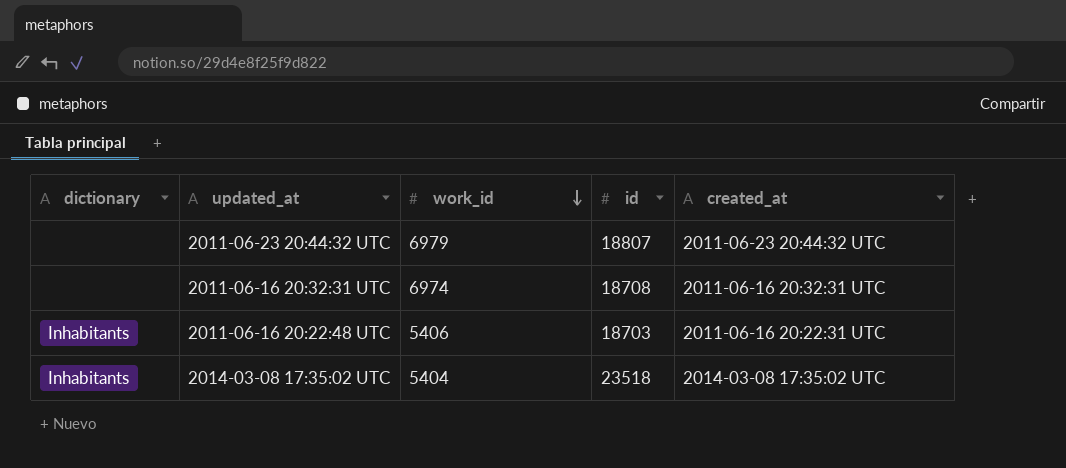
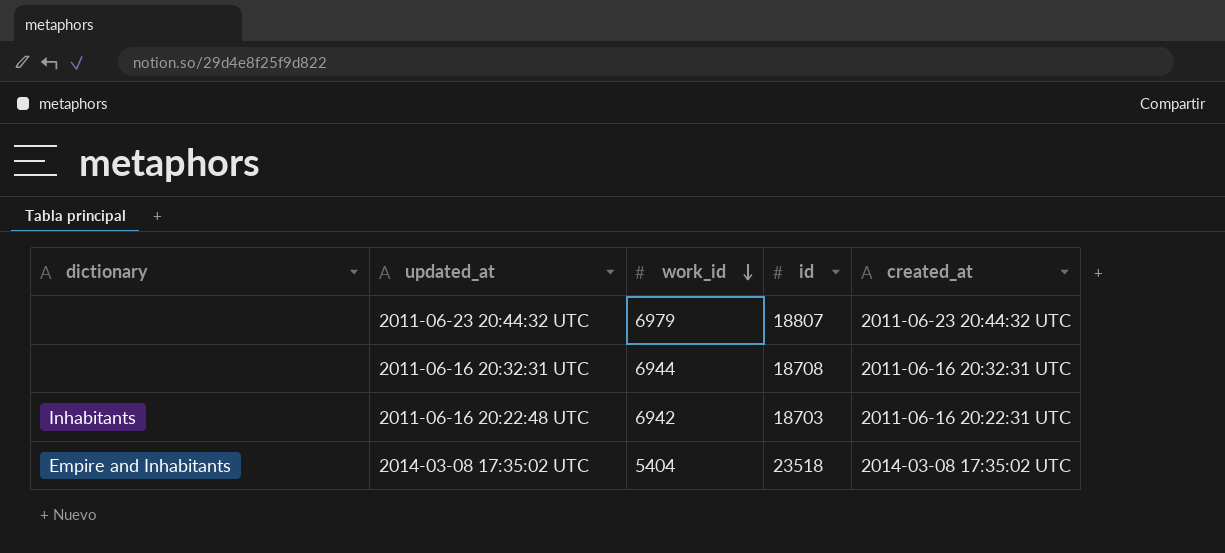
2011-06-16 20:32:31 UTC | work_id: 6974 -> 6944
2011-06-16 20:22:48 UTC | work_id: 5406 -> 6942
2014-03-08 17:35:02 UTC | dictionary: Inhabitants -> Empire and Inhabitants

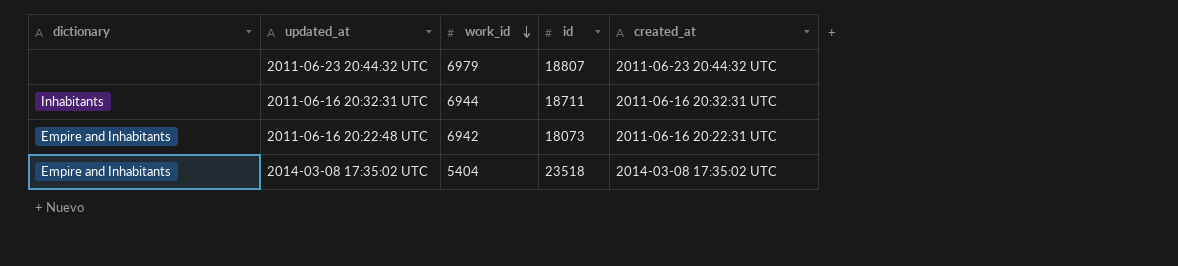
2011-06-16 20:32:31 UTC | dictionary: none -> Inhabitants
2011-06-16 20:32:31 UTC | id: 18708 -> 18711
2011-06-16 20:22:48 UTC | dictionary: Inhabitants -> Empire and Inhabitants
2011-06-16 20:22:48 UTC | id: 18703 -> 18073

